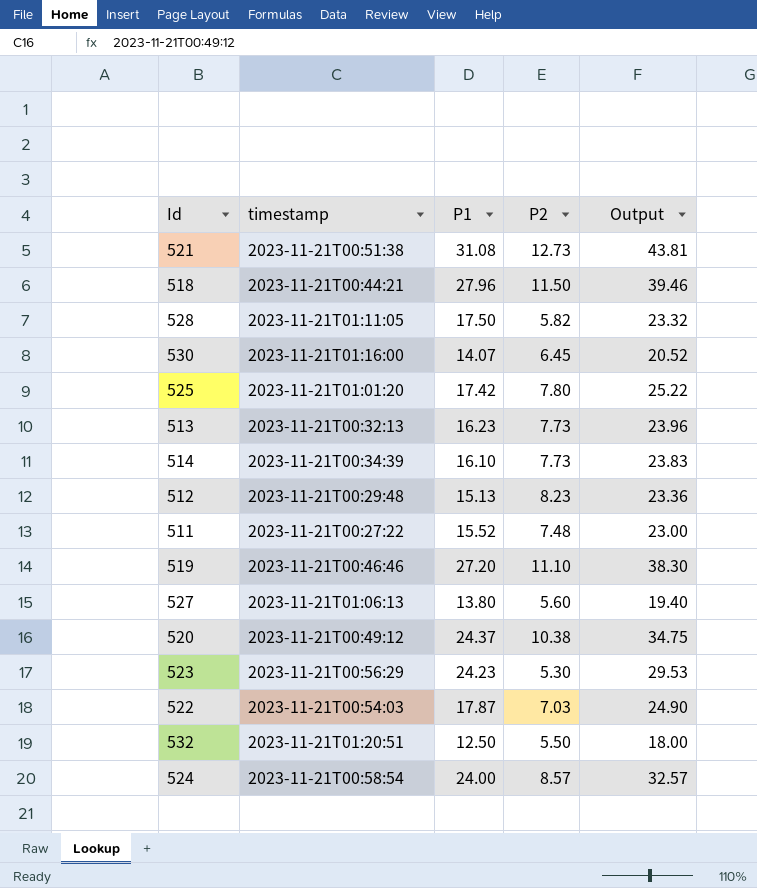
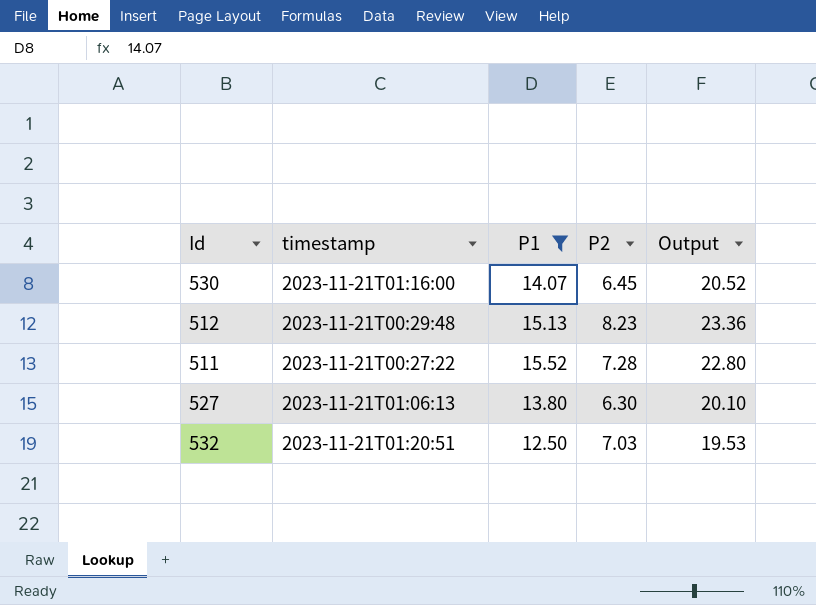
filter: none -> P1 <= 15.52
511 | P2: 7.48 -> 7.28
511 | Output: 23.00 -> 22.80
527 | P2: 5.60 -> 6.30
527 | Output: 19.40 -> 20.10
532 | P2: 5.50 -> 7.03
532 | Output: 18.00 -> 19.53

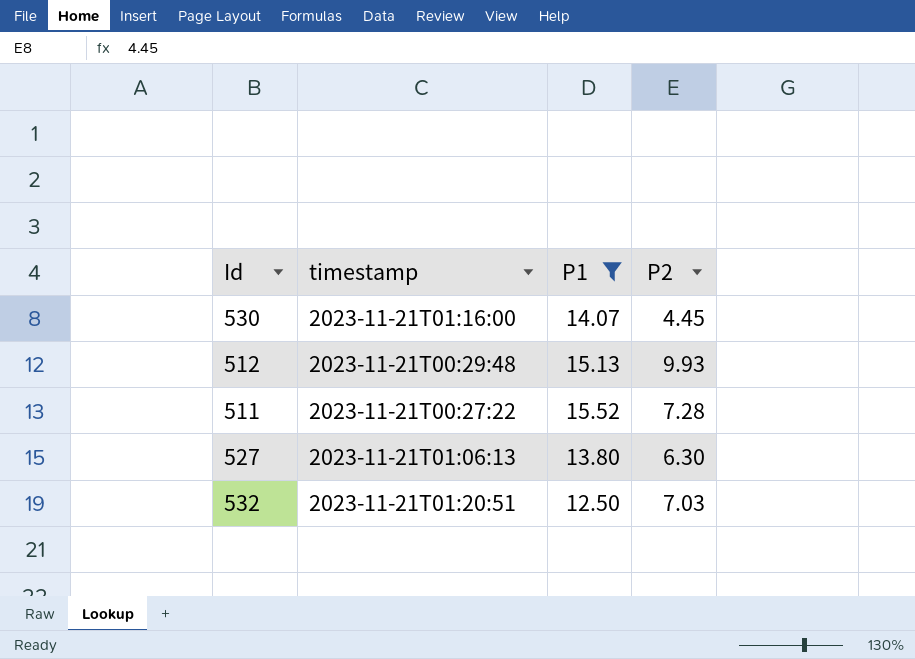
column Output | formula: [P1] + [P2] -> none
530 | P2: 6.45 -> 4.45
512 | P2: 8.23 -> 9.93

